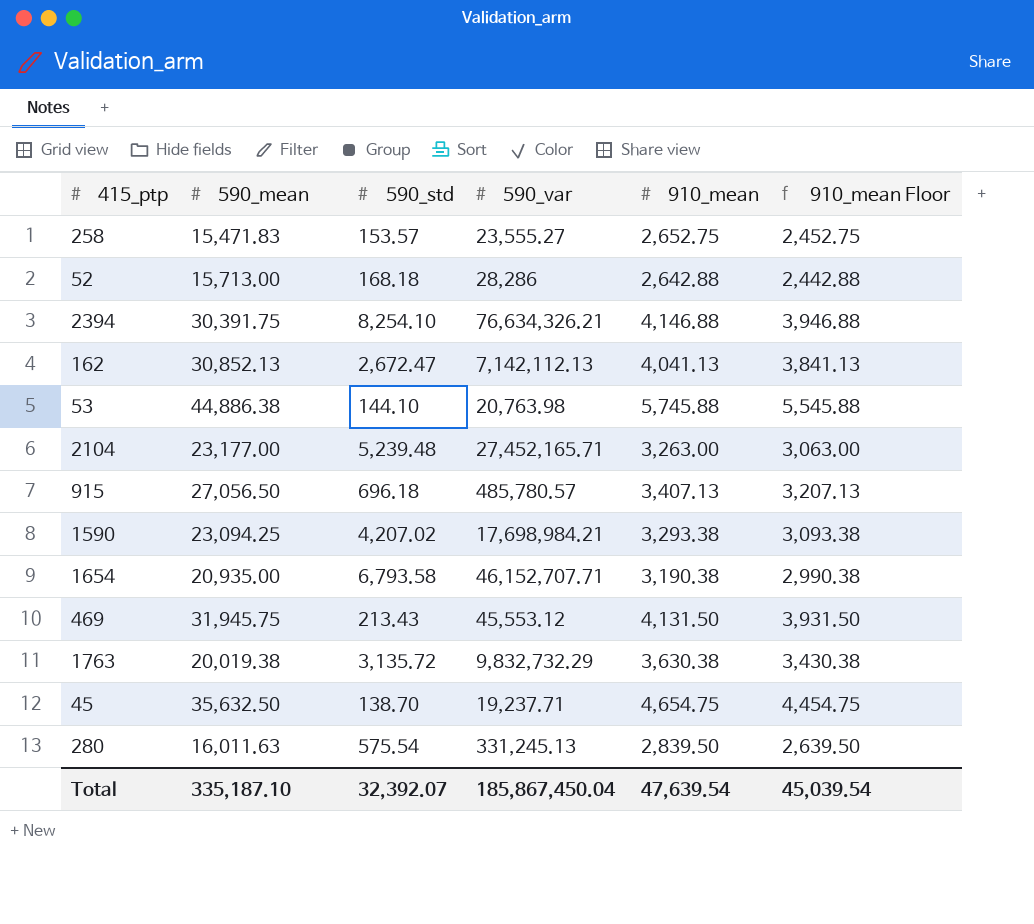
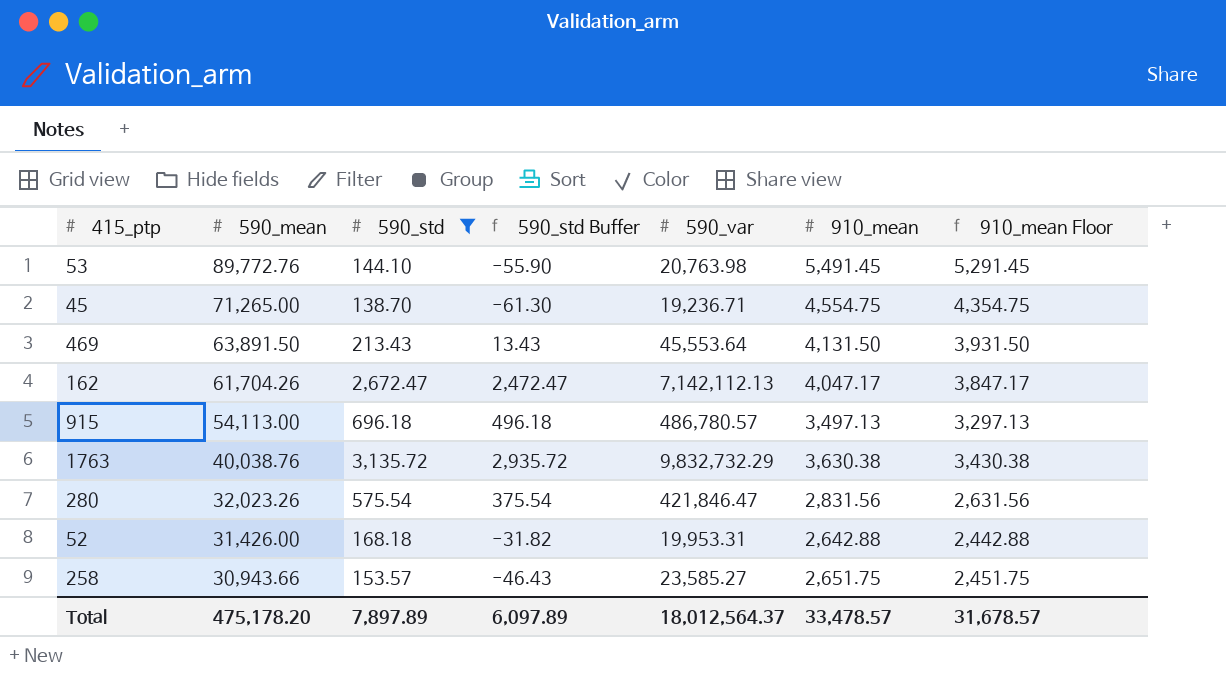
filter: none -> 590_std <= 3,135.72
row order: none -> 590_mean descending
column 590_std Buffer | formula: none -> [590_std] - 200
53 | 590_mean: 44,886.38 -> 89,772.76
53 | 910_mean: 5,745.88 -> 5,491.45
53 | 910_mean Floor: 5,545.88 -> 5,291.45
45 | 590_mean: 35,632.50 -> 71,265.00
45 | 590_var: 19,237.71 -> 19,236.71
45 | 910_mean: 4,654.75 -> 4,554.75
45 | 910_mean Floor: 4,454.75 -> 4,354.75
469 | 590_mean: 31,945.75 -> 63,891.50
469 | 590_var: 45,553.12 -> 45,553.64
162 | 590_mean: 30,852.13 -> 61,704.26
162 | 910_mean: 4,041.13 -> 4,047.17
162 | 910_mean Floor: 3,841.13 -> 3,847.17
915 | 590_mean: 27,056.50 -> 54,113.00
915 | 590_var: 485,780.57 -> 486,780.57
915 | 910_mean: 3,407.13 -> 3,497.13
915 | 910_mean Floor: 3,207.13 -> 3,297.13
1763 | 590_mean: 20,019.38 -> 40,038.76
280 | 590_mean: 16,011.63 -> 32,023.26
280 | 590_var: 331,245.13 -> 421,846.47
280 | 910_mean: 2,839.50 -> 2,831.56
280 | 910_mean Floor: 2,639.50 -> 2,631.56
52 | 590_mean: 15,713.00 -> 31,426.00
52 | 590_var: 28,286 -> 19,953.31
258 | 590_mean: 15,471.83 -> 30,943.66
258 | 590_var: 23,555.27 -> 23,585.27
258 | 910_mean: 2,652.75 -> 2,651.75
258 | 910_mean Floor: 2,452.75 -> 2,451.75
Total | 590_mean: 335,187.10 -> 475,178.20
Total | 590_std: 32,392.07 -> 7,897.89
Total | 590_var: 185,867,450.04 -> 18,012,564.37
Total | 910_mean: 47,639.54 -> 33,478.57
Total | 910_mean Floor: 45,039.54 -> 31,678.57

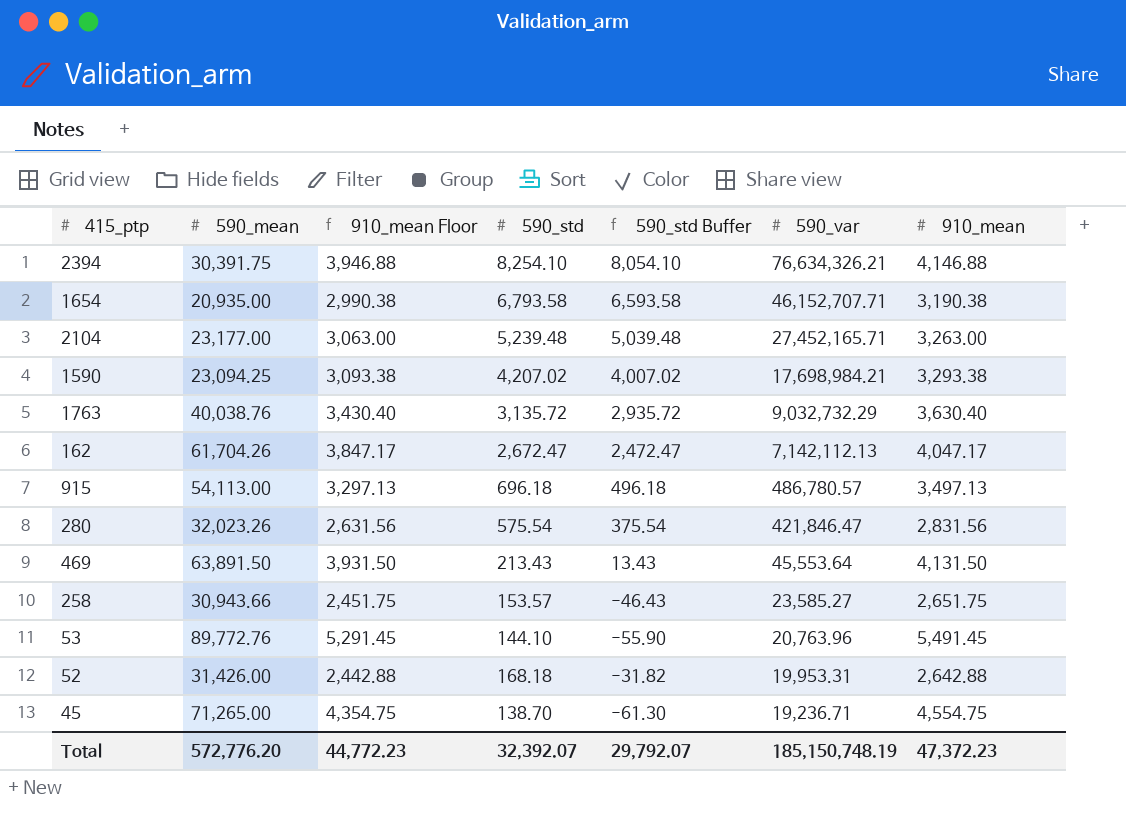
filter: 590_std <= 3,135.72 -> none
row order: 590_mean descending -> 590_var descending
column 910_mean Floor | position: 7 -> 3
1763 | 910_mean Floor: 3,430.38 -> 3,430.40
1763 | 590_var: 9,832,732.29 -> 9,032,732.29
1763 | 910_mean: 3,630.38 -> 3,630.40
53 | 590_var: 20,763.98 -> 20,763.96
Total | 590_mean: 475,178.20 -> 572,776.20
Total | 910_mean Floor: 31,678.57 -> 44,772.23
Total | 590_std: 7,897.89 -> 32,392.07
Total | 590_std Buffer: 6,097.89 -> 29,792.07
Total | 590_var: 18,012,564.37 -> 185,150,748.19
Total | 910_mean: 33,478.57 -> 47,372.23

